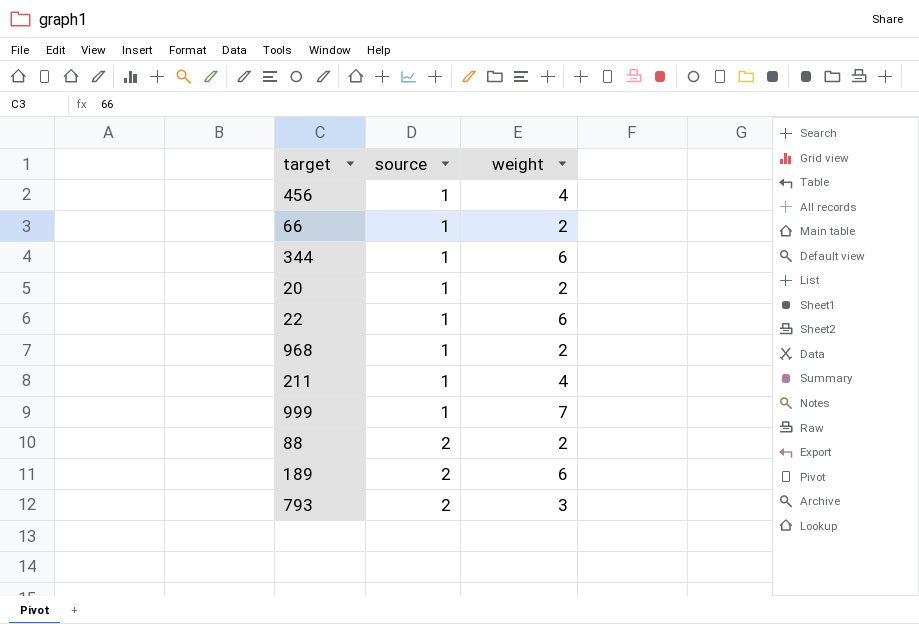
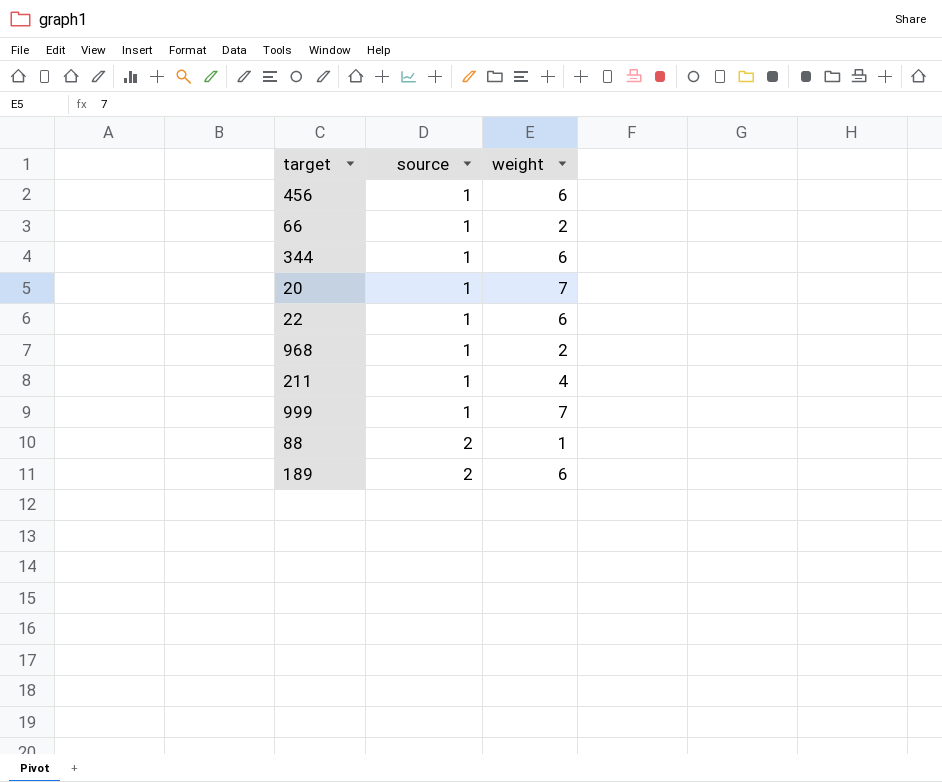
row 793: 2 | 3 -> none
456 | weight: 4 -> 6
20 | weight: 2 -> 7
88 | weight: 2 -> 1

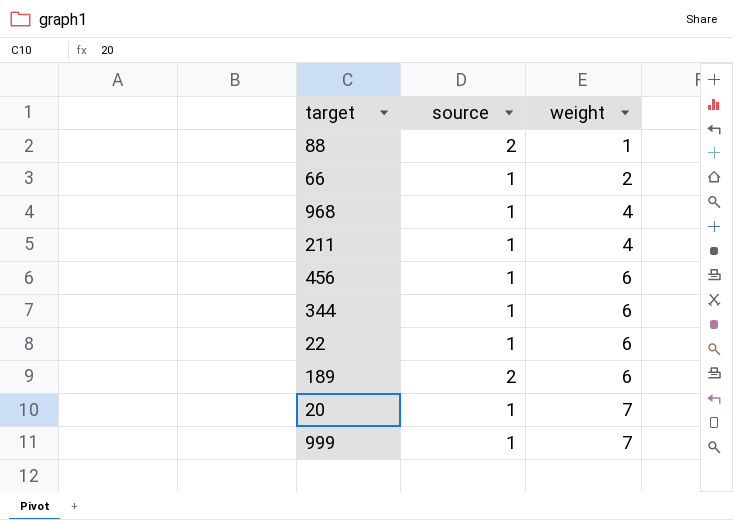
row order: source ascending -> weight ascending
968 | weight: 2 -> 4

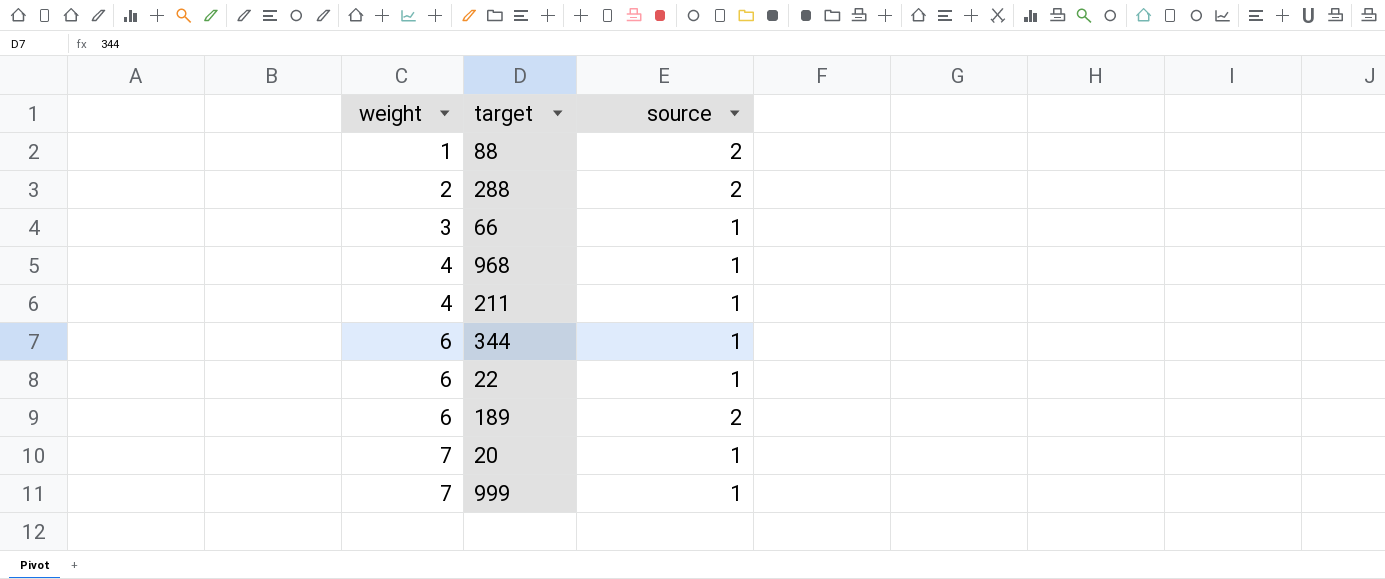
column weight | position: 3 -> 1
row 456: 1 | 6 -> none
row 288: none -> 2 | 2
66 | weight: 2 -> 3

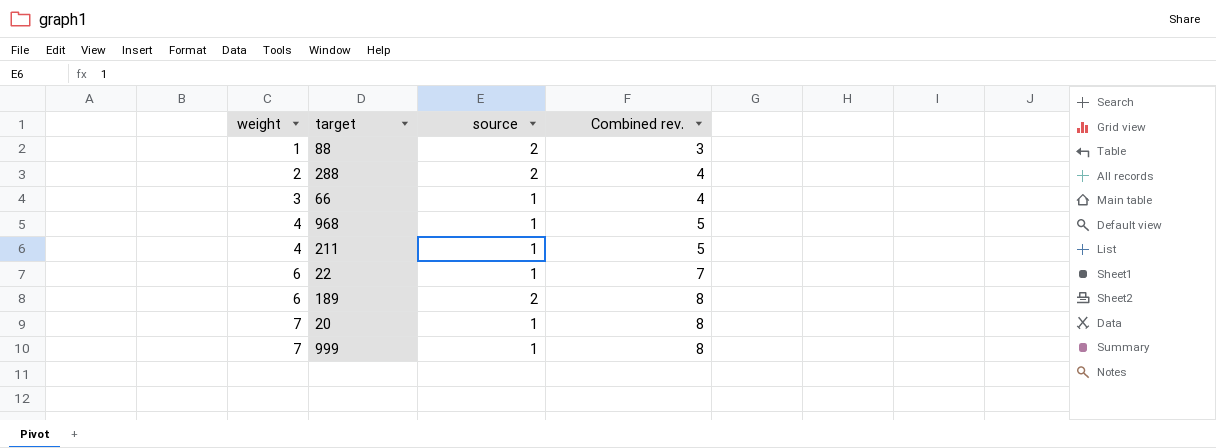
column Combined rev. | formula: none -> [weight] + [source]
row 344: 6 | 1 -> none

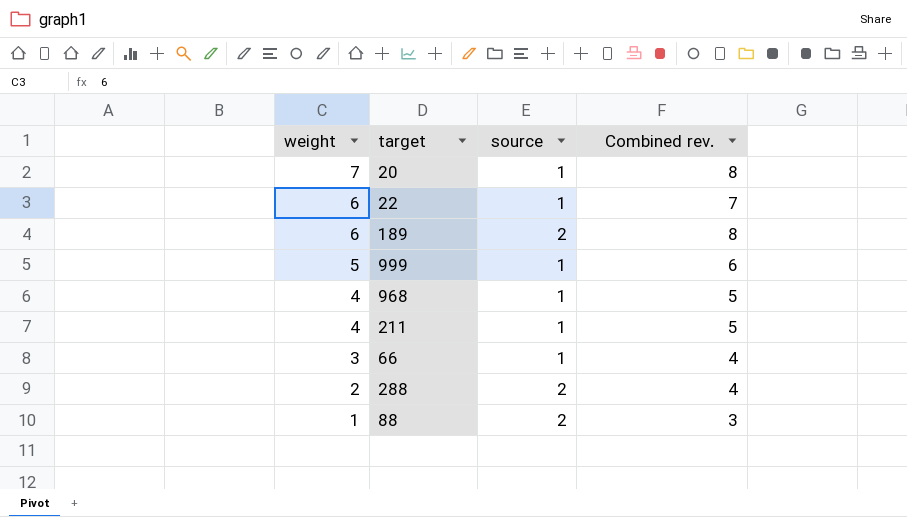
row order: weight ascending -> weight descending
999 | weight: 7 -> 5
999 | Combined rev.: 8 -> 6

